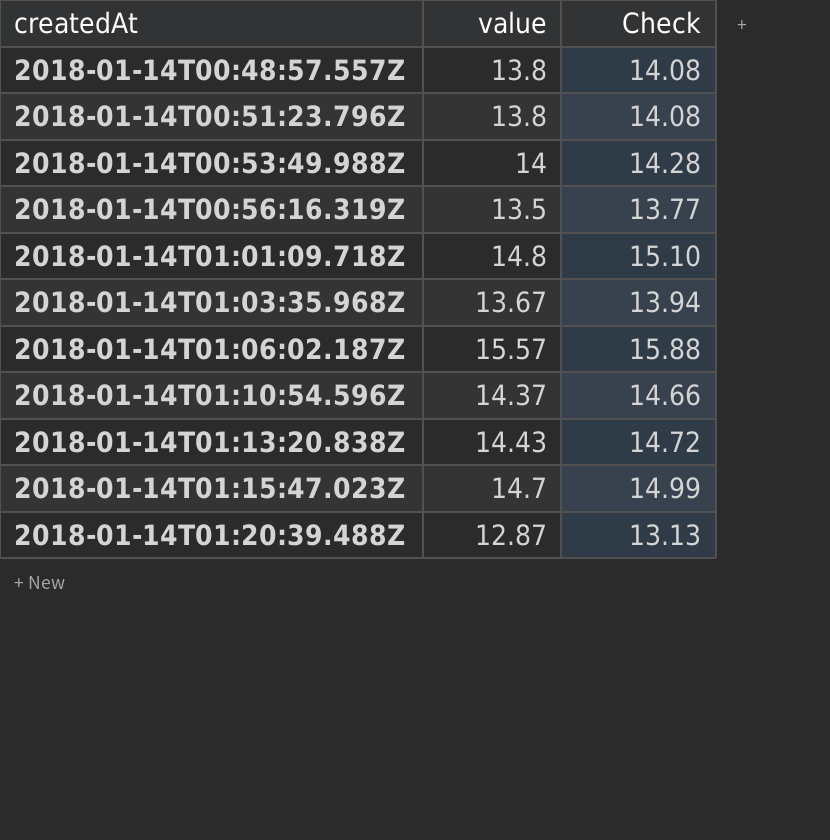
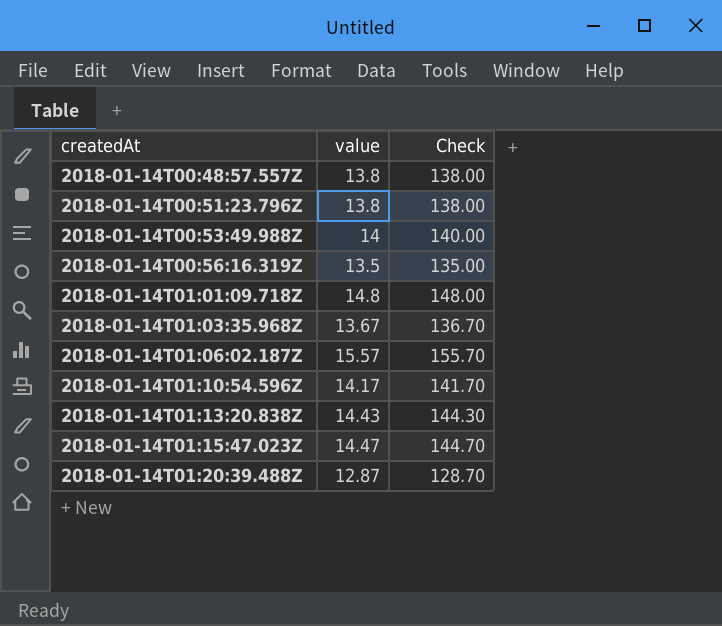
column Check | formula: [value] * 1.02 -> [value] * 10
2018-01-14T01:10:54.596Z | value: 14.37 -> 14.17
2018-01-14T01:15:47.023Z | value: 14.7 -> 14.47

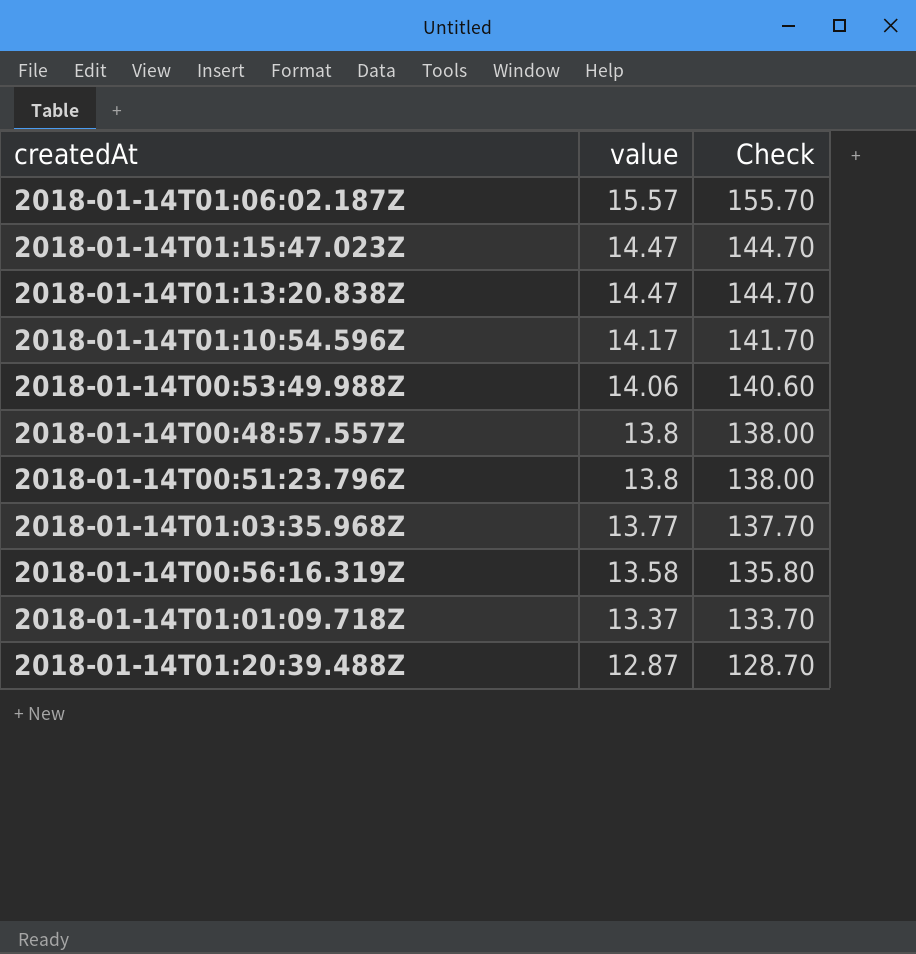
row order: createdAt ascending -> value descending
2018-01-14T01:13:20.838Z | value: 14.43 -> 14.47
2018-01-14T01:13:20.838Z | Check: 144.30 -> 144.70
2018-01-14T00:53:49.988Z | value: 14 -> 14.06
2018-01-14T00:53:49.988Z | Check: 140.00 -> 140.60
2018-01-14T01:03:35.968Z | value: 13.67 -> 13.77
2018-01-14T01:03:35.968Z | Check: 136.70 -> 137.70
2018-01-14T00:56:16.319Z | value: 13.5 -> 13.58
2018-01-14T00:56:16.319Z | Check: 135.00 -> 135.80
2018-01-14T01:01:09.718Z | value: 14.8 -> 13.37
2018-01-14T01:01:09.718Z | Check: 148.00 -> 133.70

